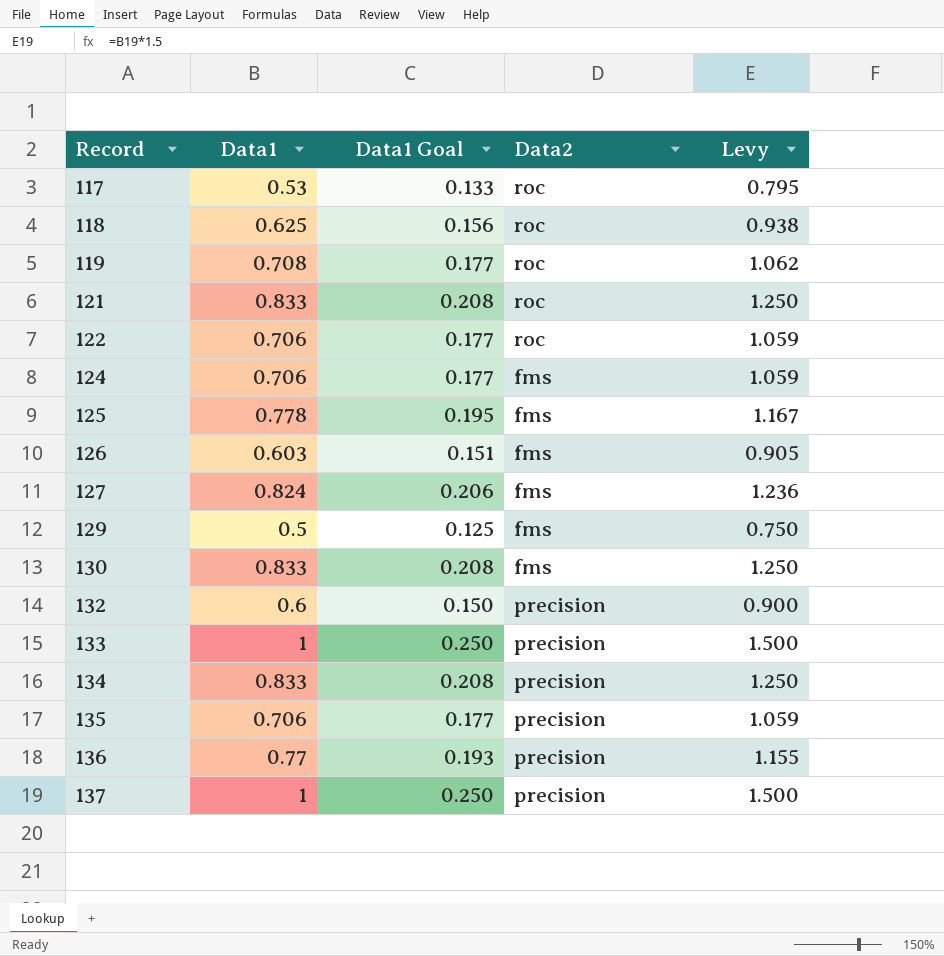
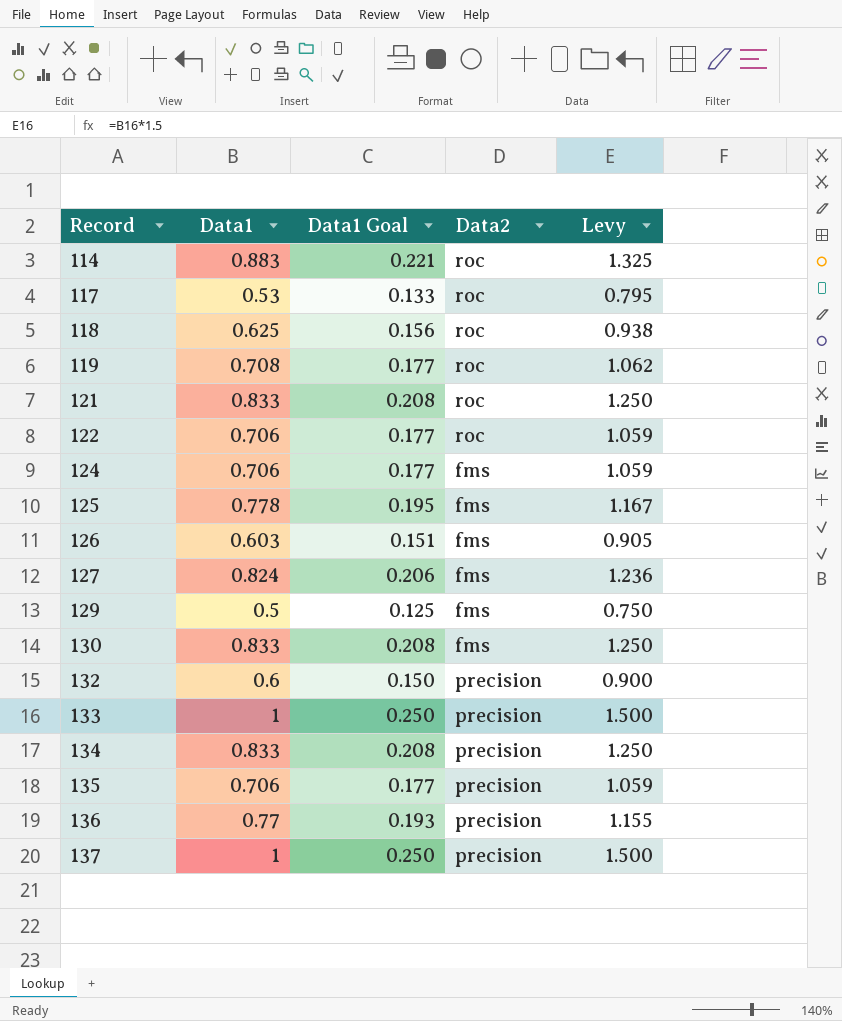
row 114: none -> 0.883 | 0.221 | roc | 1.325

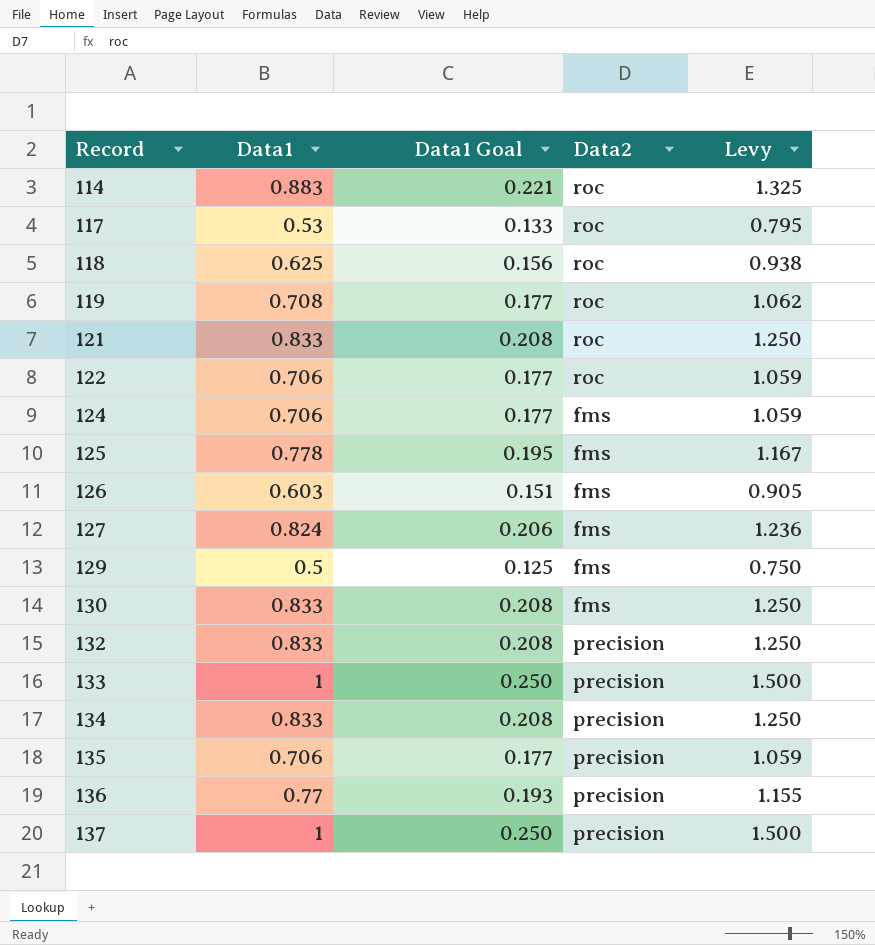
132 | Data1: 0.6 -> 0.833
132 | Data1 Goal: 0.150 -> 0.208
132 | Levy: 0.900 -> 1.250

